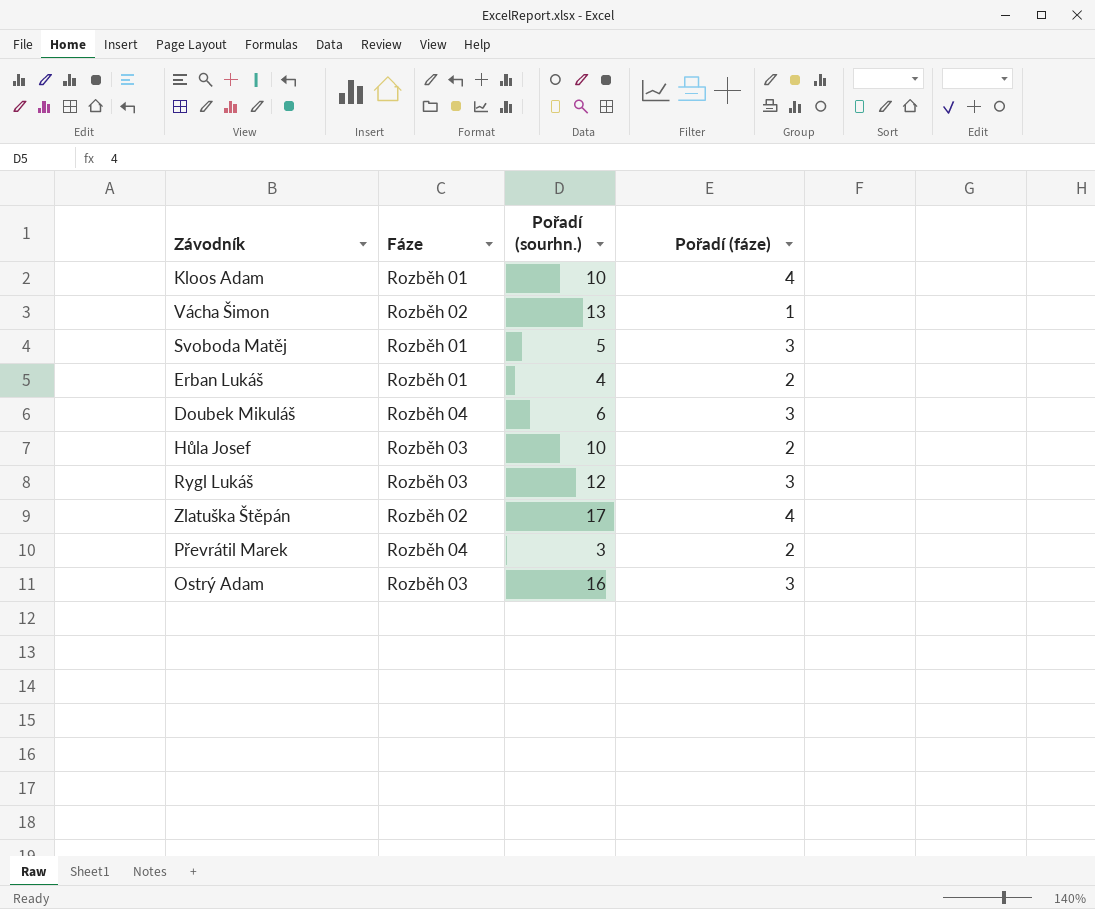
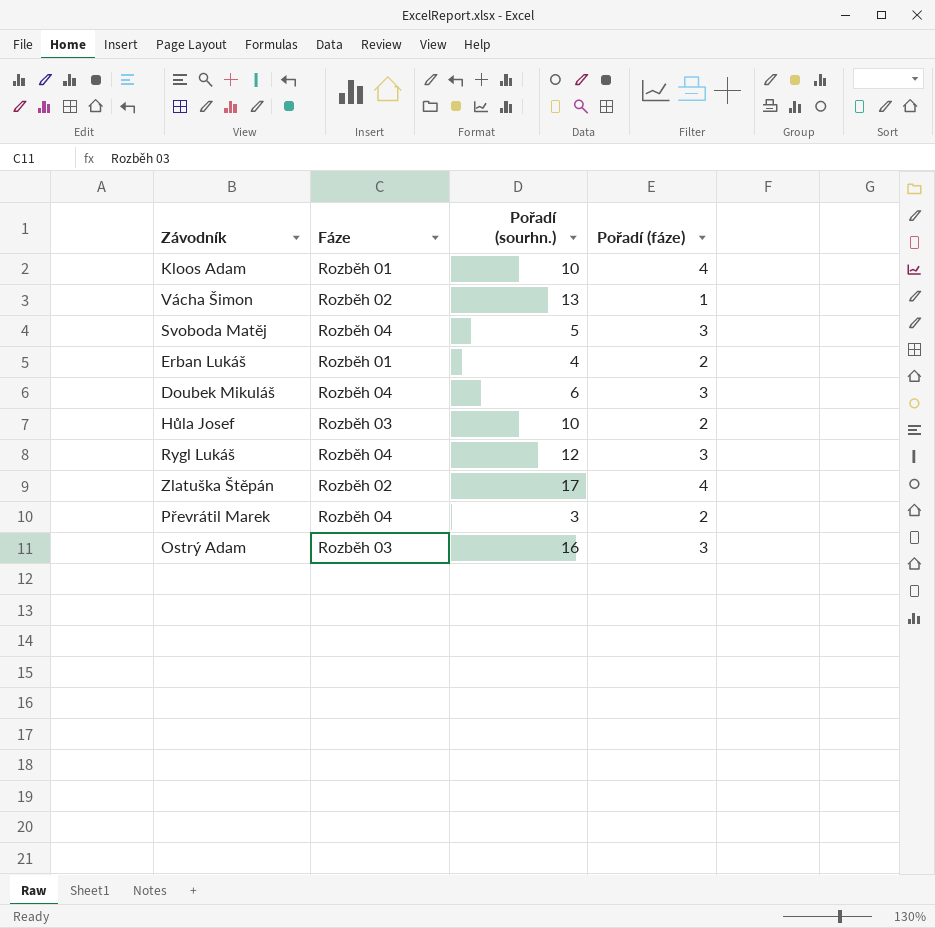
Svoboda Matěj | Fáze: Rozběh 01 -> Rozběh 04
Rygl Lukáš | Fáze: Rozběh 03 -> Rozběh 04

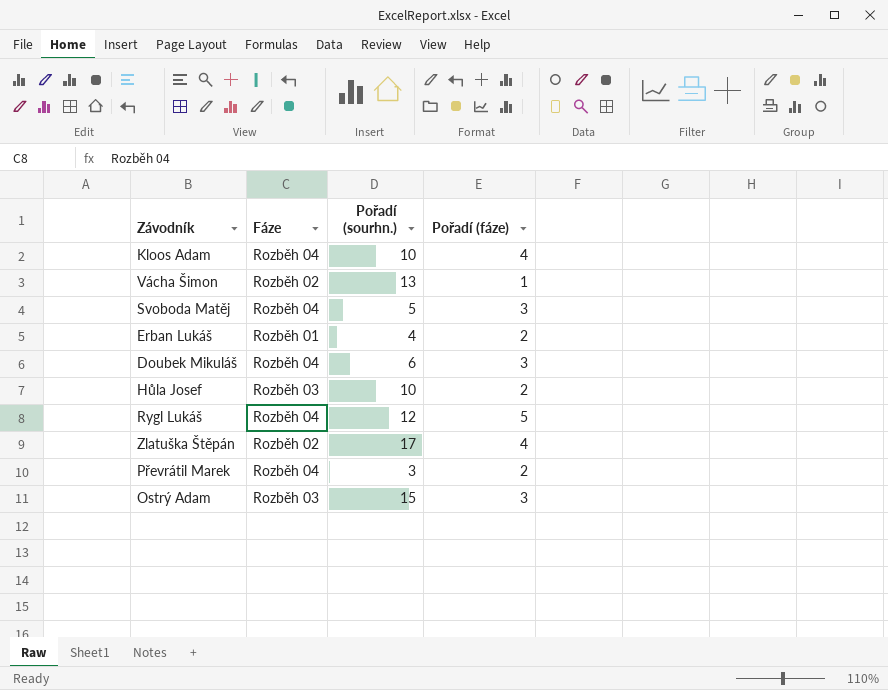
Kloos Adam | Fáze: Rozběh 01 -> Rozběh 04
Rygl Lukáš | Pořadí (fáze): 3 -> 5
Ostrý Adam | Pořadí (sourhn.): 16 -> 15

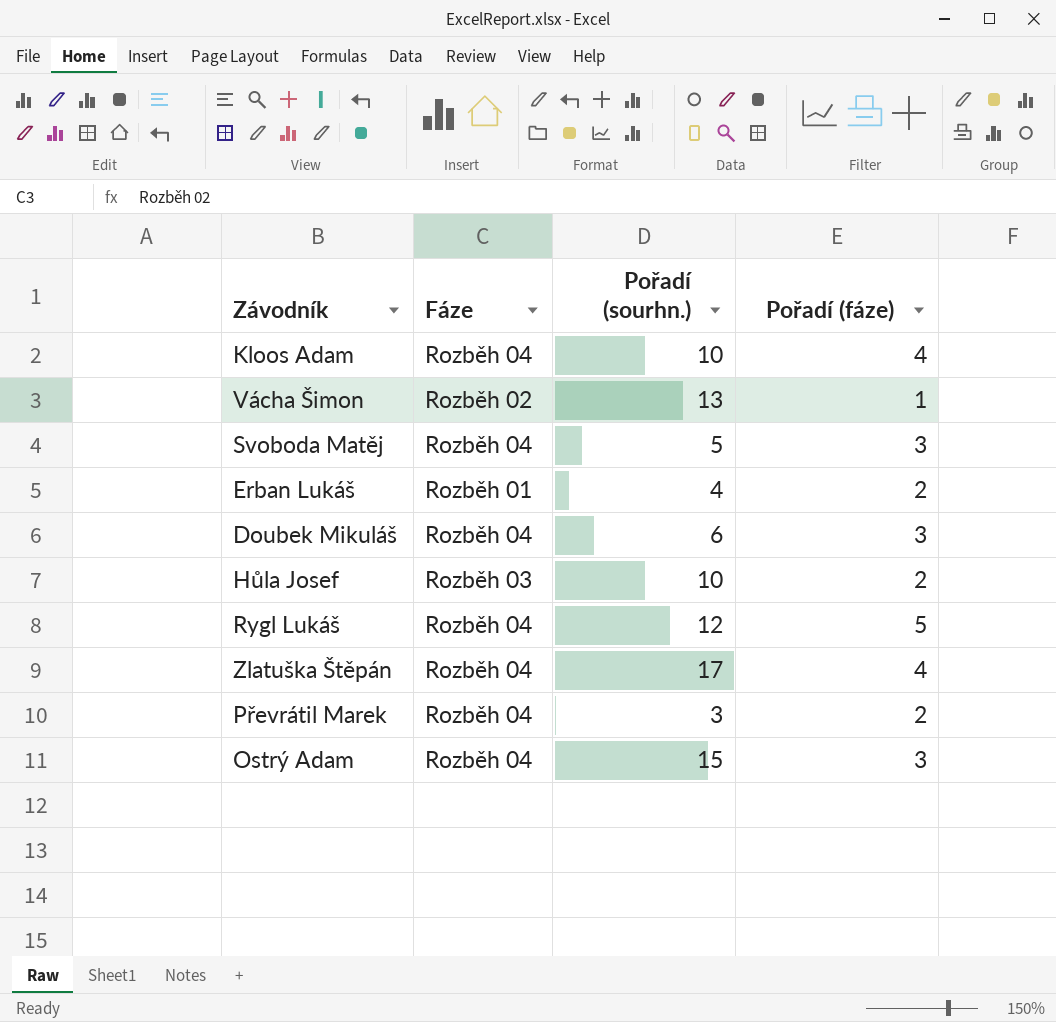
Zlatuška Štěpán | Fáze: Rozběh 02 -> Rozběh 04
Ostrý Adam | Fáze: Rozběh 03 -> Rozběh 04

